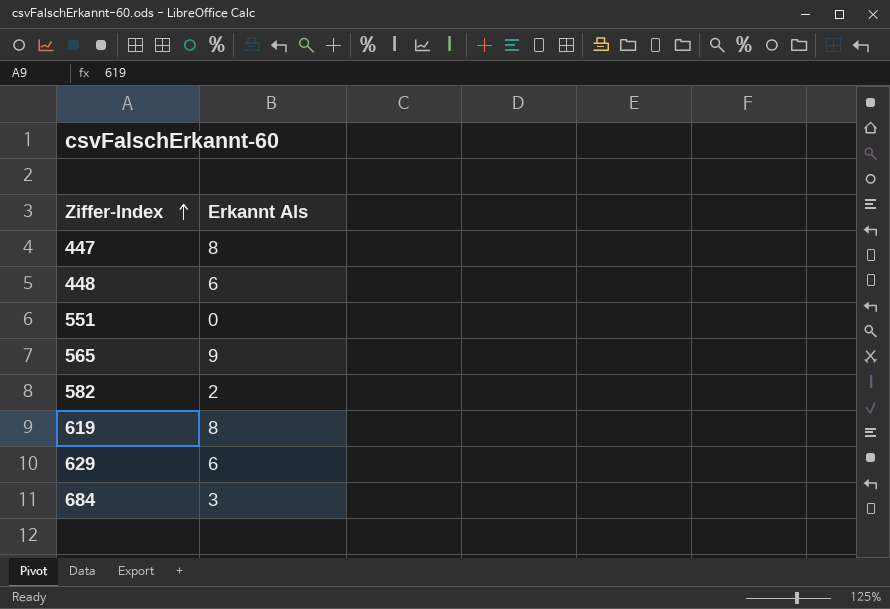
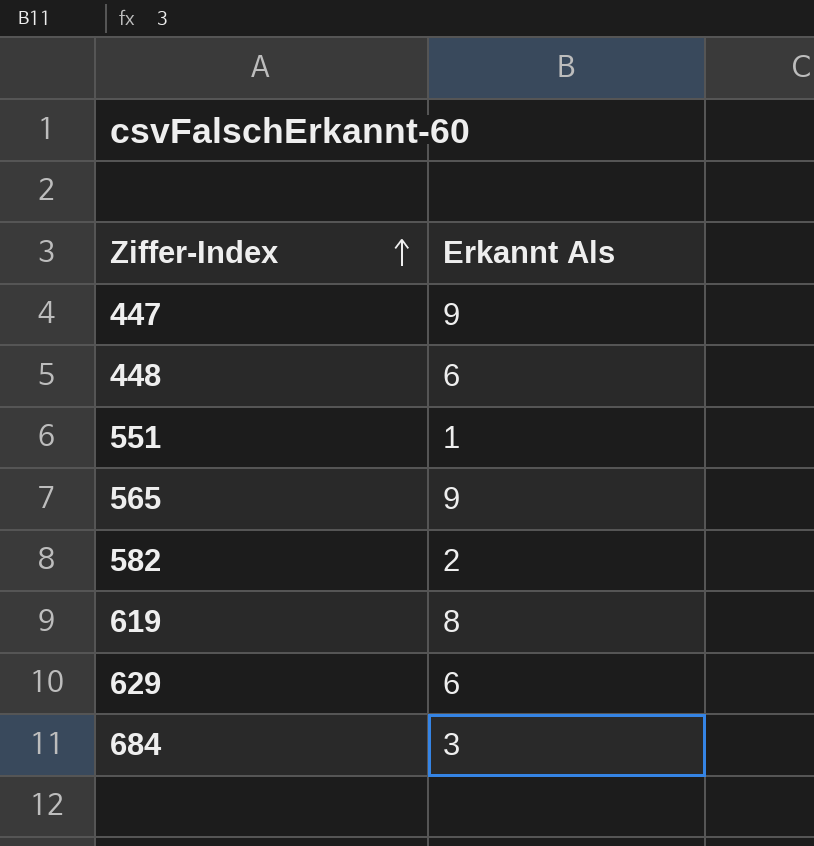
447 | Erkannt Als: 8 -> 9
551 | Erkannt Als: 0 -> 1

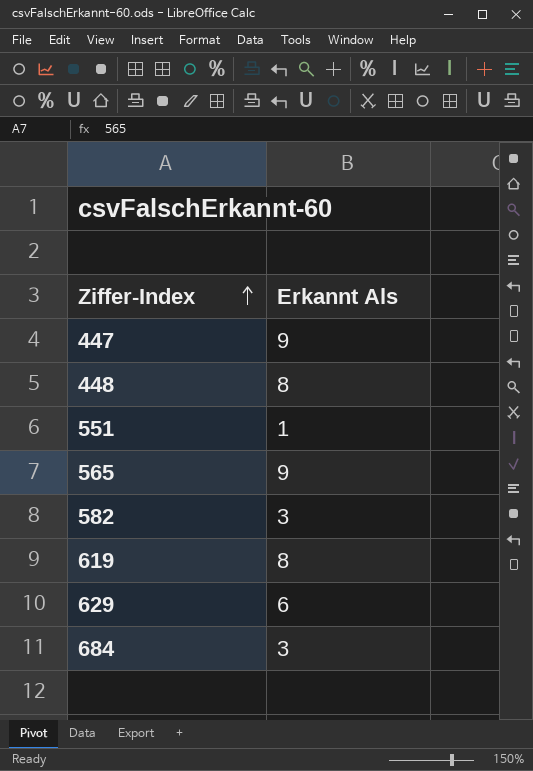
448 | Erkannt Als: 6 -> 8
582 | Erkannt Als: 2 -> 3

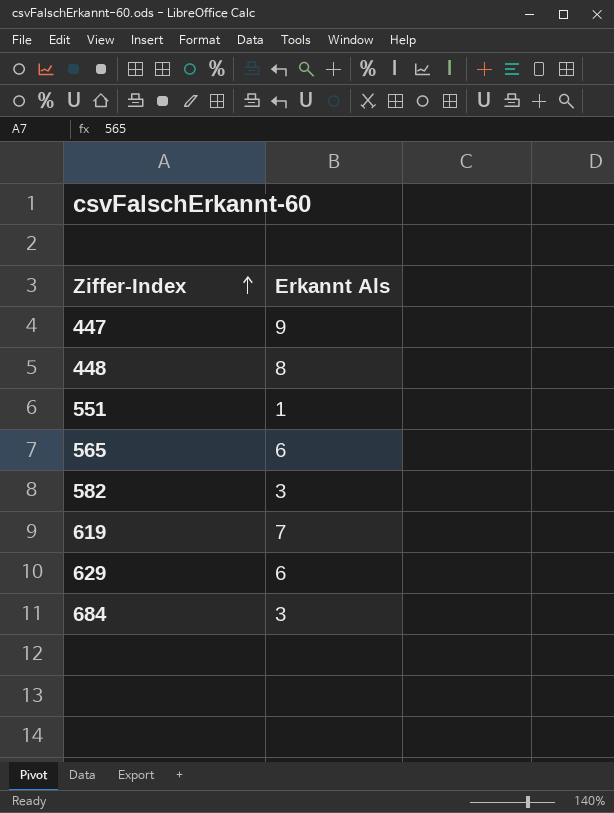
565 | Erkannt Als: 9 -> 6
619 | Erkannt Als: 8 -> 7

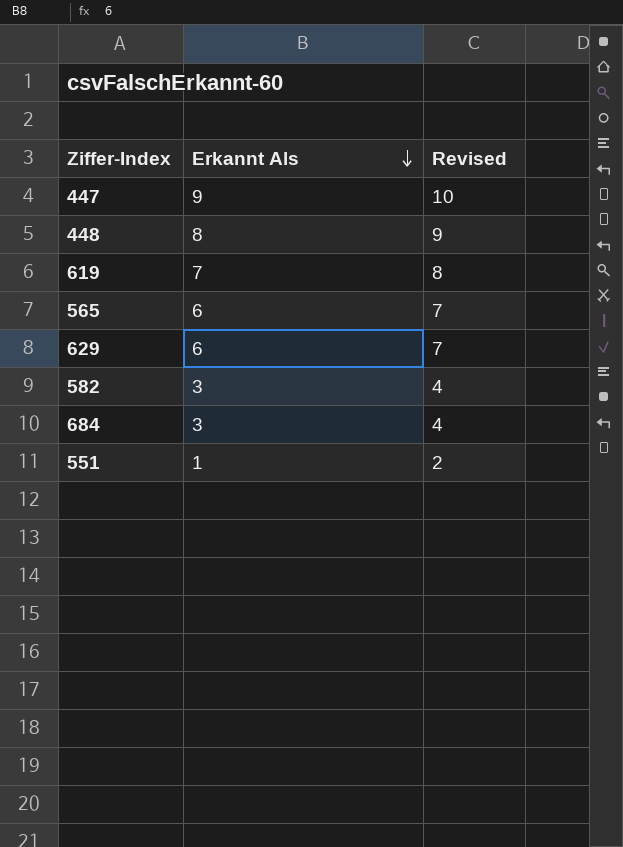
row order: Ziffer-Index ascending -> Erkannt Als descending
column Revised | formula: none -> [Erkannt Als] + 1

